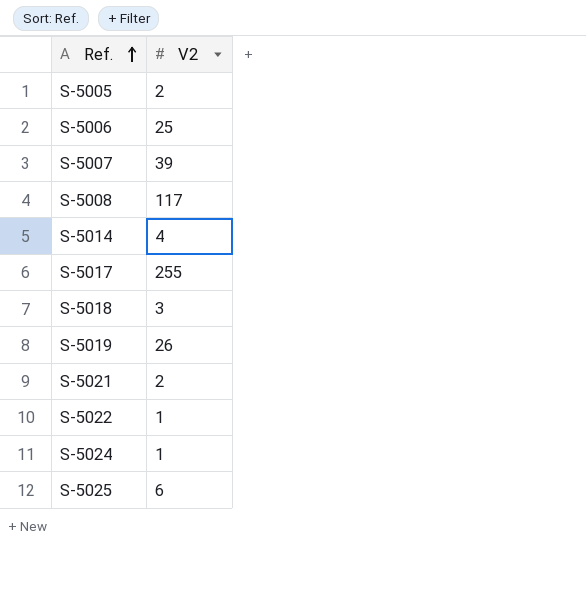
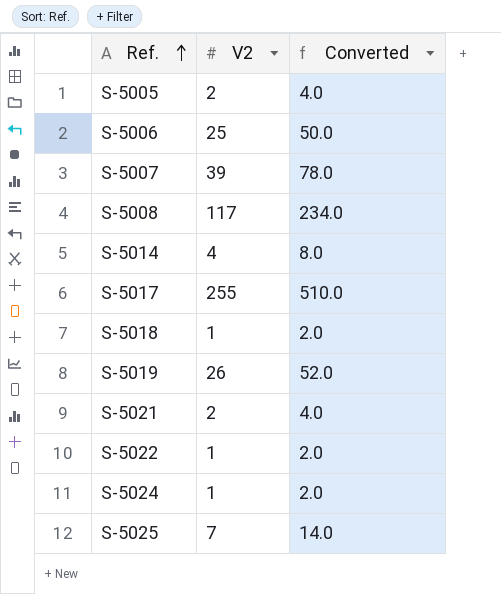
column Converted | formula: none -> [V2] * 2
S-5018 | V2: 3 -> 1
S-5025 | V2: 6 -> 7

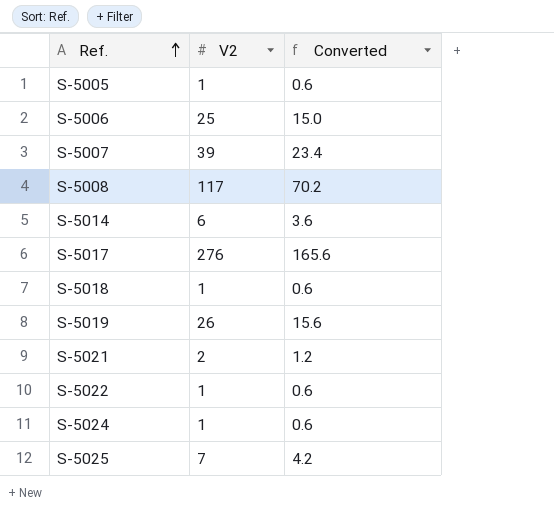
column Converted | formula: [V2] * 2 -> [V2] * 0.6
S-5005 | V2: 2 -> 1
S-5014 | V2: 4 -> 6
S-5017 | V2: 255 -> 276

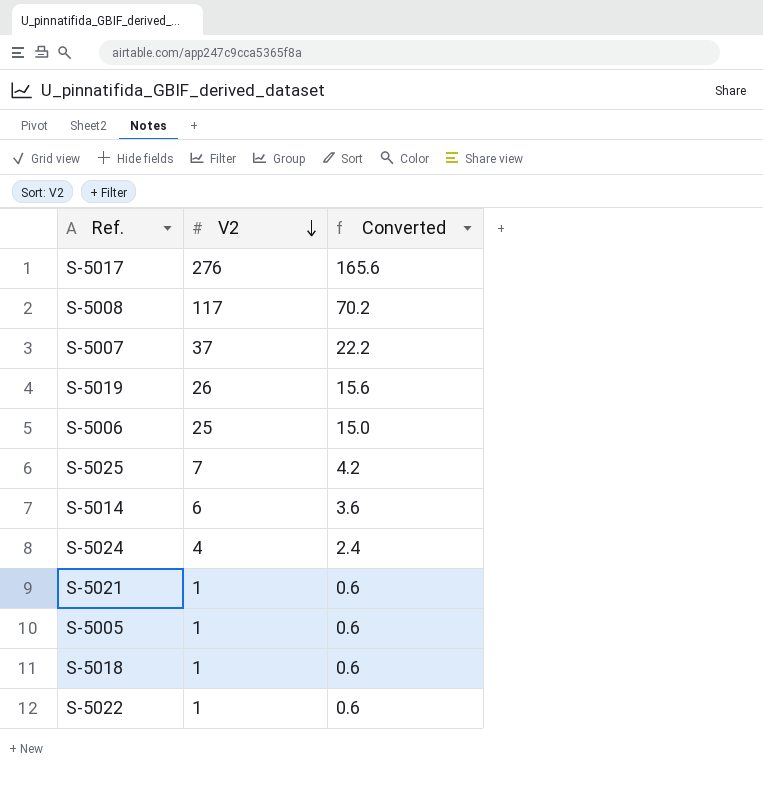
row order: Ref. ascending -> V2 descending
S-5007 | V2: 39 -> 37
S-5007 | Converted: 23.4 -> 22.2
S-5024 | V2: 1 -> 4
S-5024 | Converted: 0.6 -> 2.4
S-5021 | V2: 2 -> 1
S-5021 | Converted: 1.2 -> 0.6

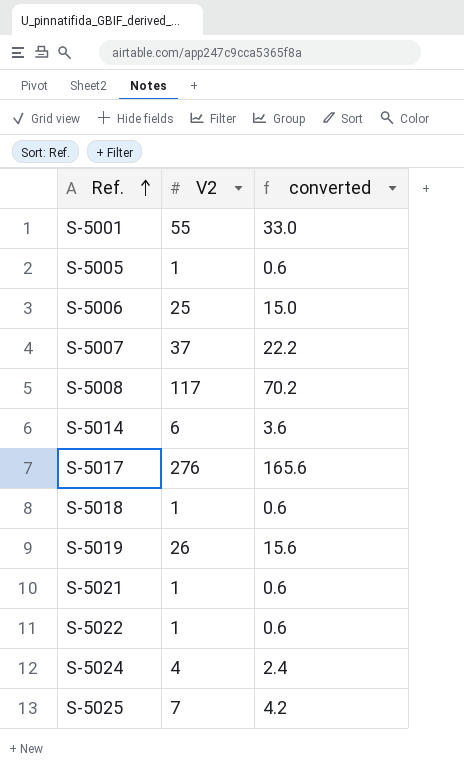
row order: V2 descending -> Ref. ascending
column name: Converted -> converted
row S-5001: none -> 55 | 33.0

